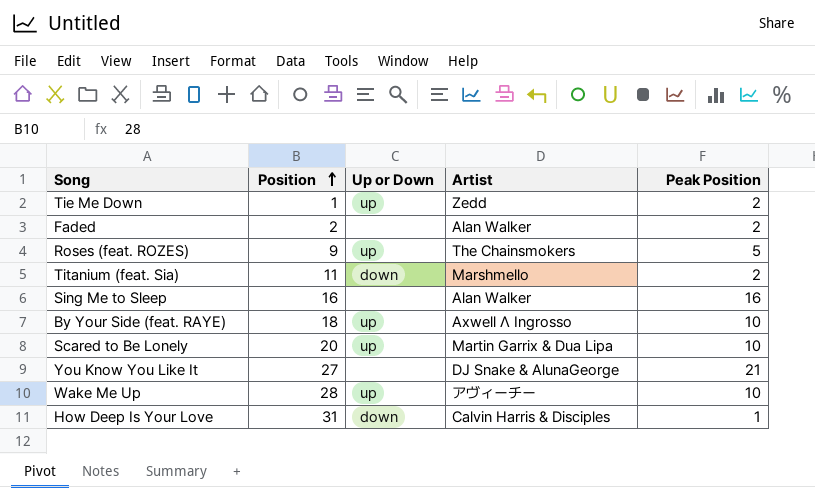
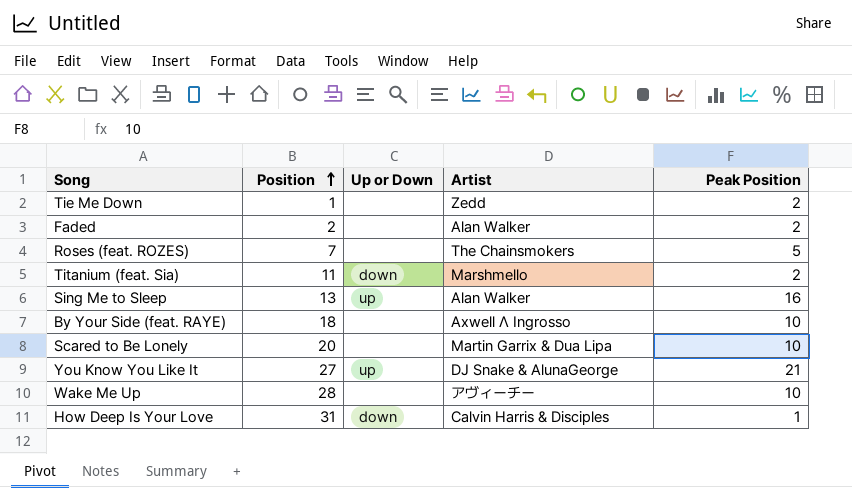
Tie Me Down | Up or Down: up -> none
Roses (feat. ROZES) | Position: 9 -> 7
Roses (feat. ROZES) | Up or Down: up -> none
Sing Me to Sleep | Position: 16 -> 13
Sing Me to Sleep | Up or Down: none -> up
By Your Side (feat. RAYE) | Up or Down: up -> none
Scared to Be Lonely | Up or Down: up -> none
You Know You Like It | Up or Down: none -> up
Wake Me Up | Up or Down: up -> none

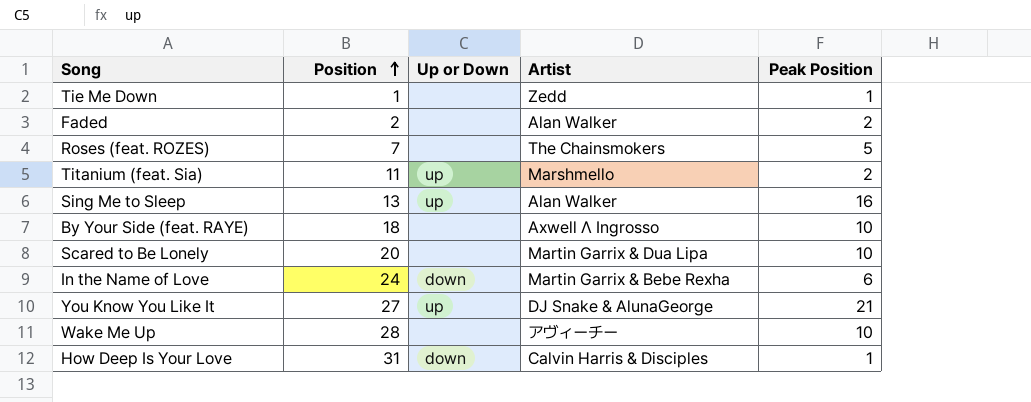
Tie Me Down | Peak Position: 2 -> 1
Titanium (feat. Sia) | Up or Down: down -> up
row In the Name of Love: none -> 24 | down | Martin Garrix & Bebe Rexha | 6

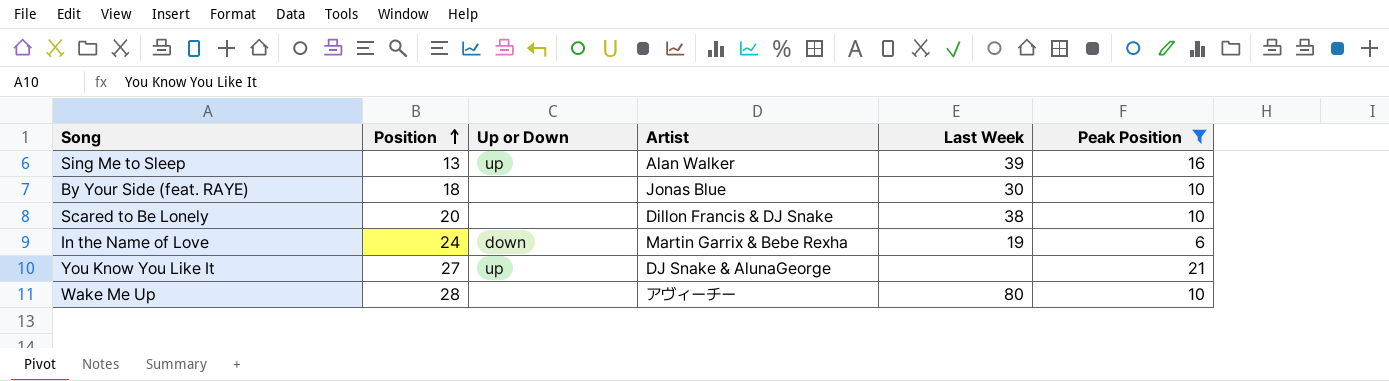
filter: none -> Peak Position >= 6
column Last Week | position: none -> 5
By Your Side (feat. RAYE) | Artist: Axwell Λ Ingrosso -> Jonas Blue
Scared to Be Lonely | Artist: Martin Garrix & Dua Lipa -> Dillon Francis & DJ Snake

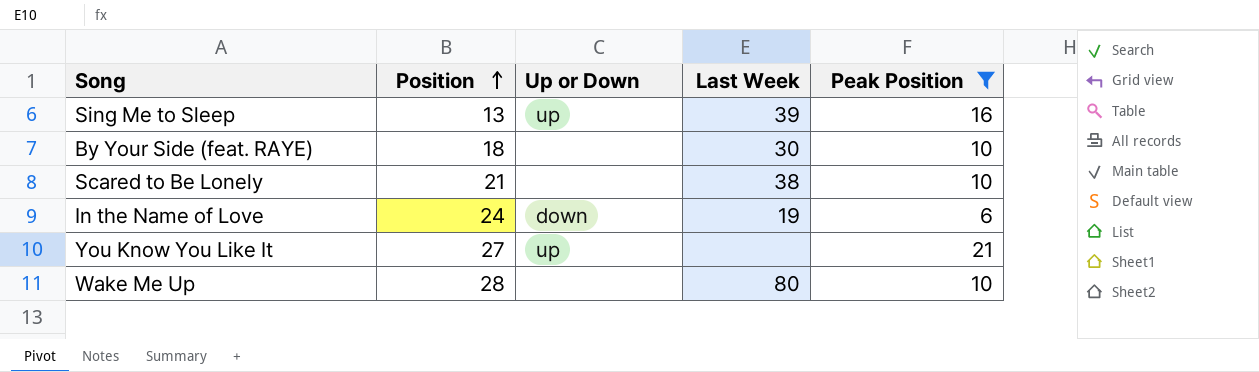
column Artist | position: 4 -> none
Scared to Be Lonely | Position: 20 -> 21

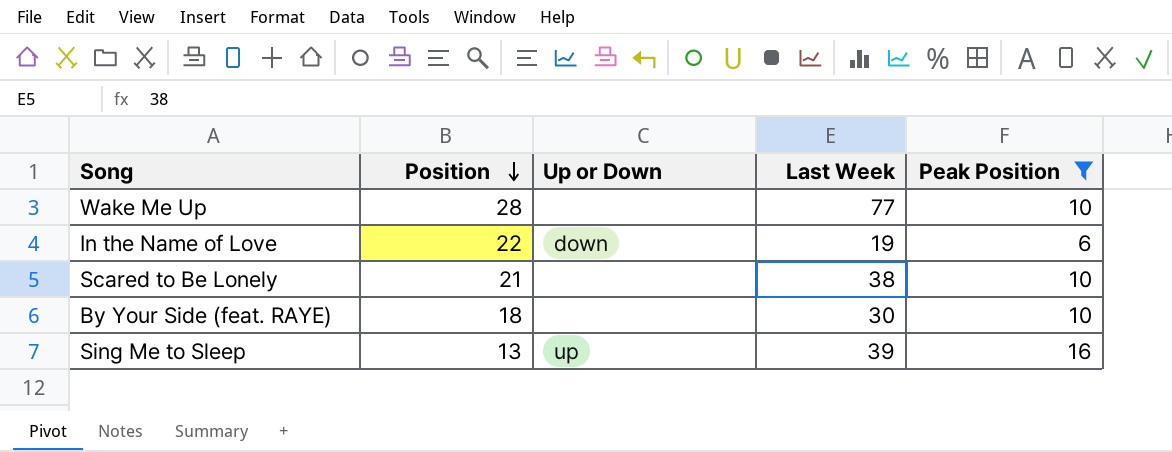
row order: Position ascending -> Position descending
row You Know You Like It: 27 | up | none | 21 -> none
Wake Me Up | Last Week: 80 -> 77
In the Name of Love | Position: 24 -> 22

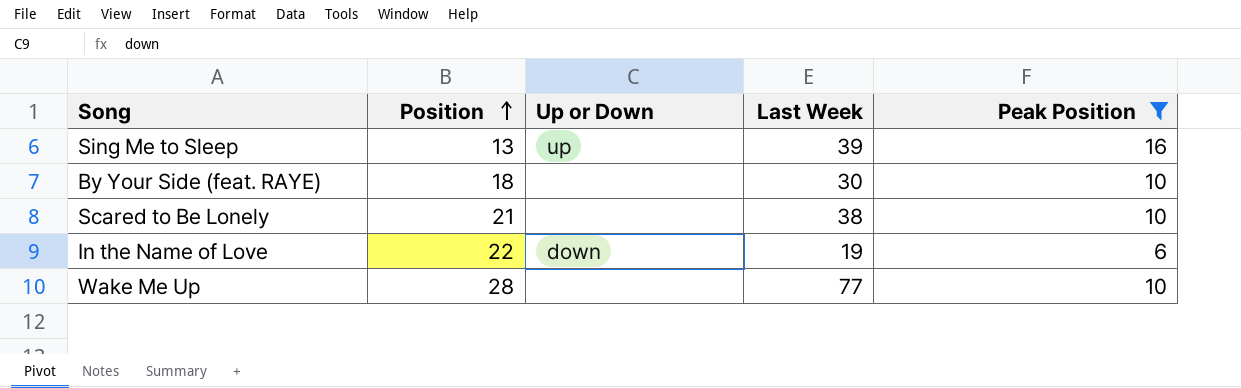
row order: Position descending -> Position ascending

